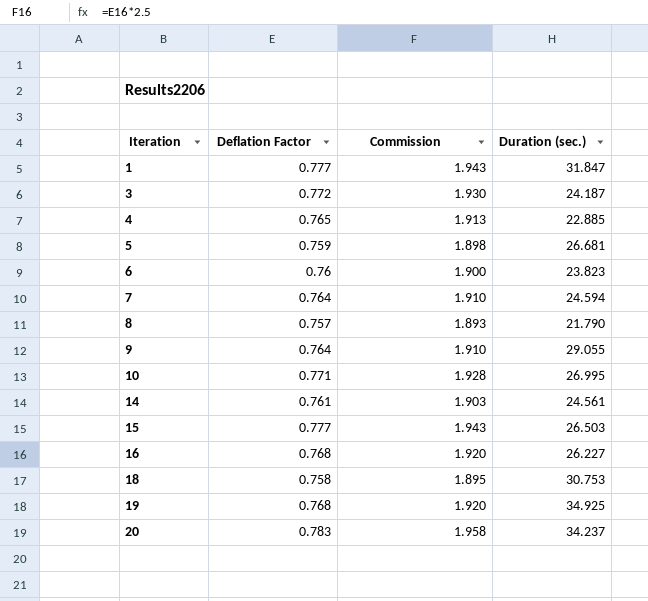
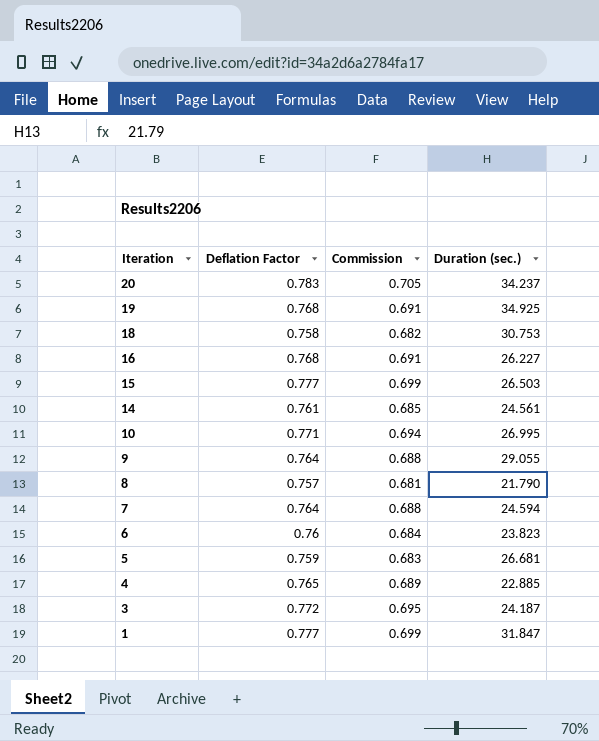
row order: Iteration ascending -> Iteration descending
column Commission | formula: [Deflation Factor] * 2.5 -> [Deflation Factor] * 0.9

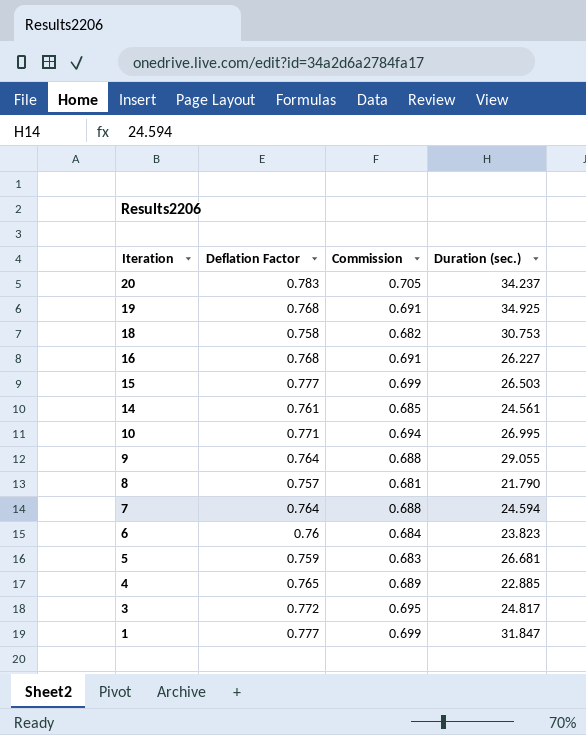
3 | Duration (sec.): 24.187 -> 24.817

